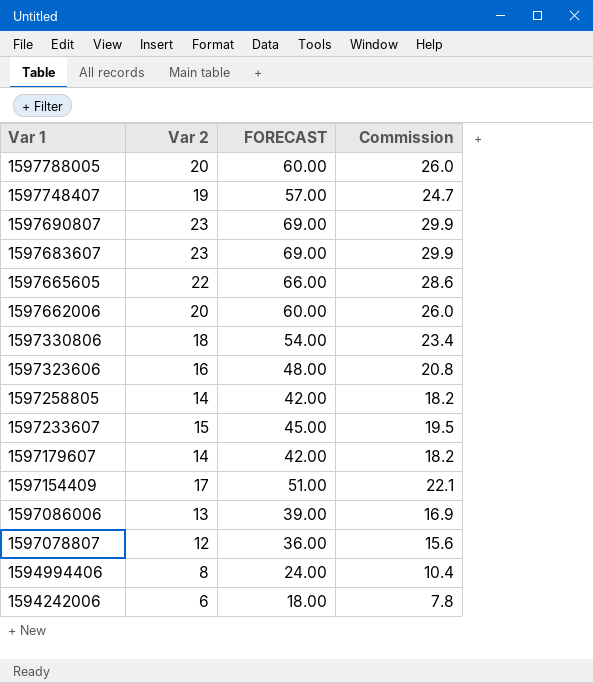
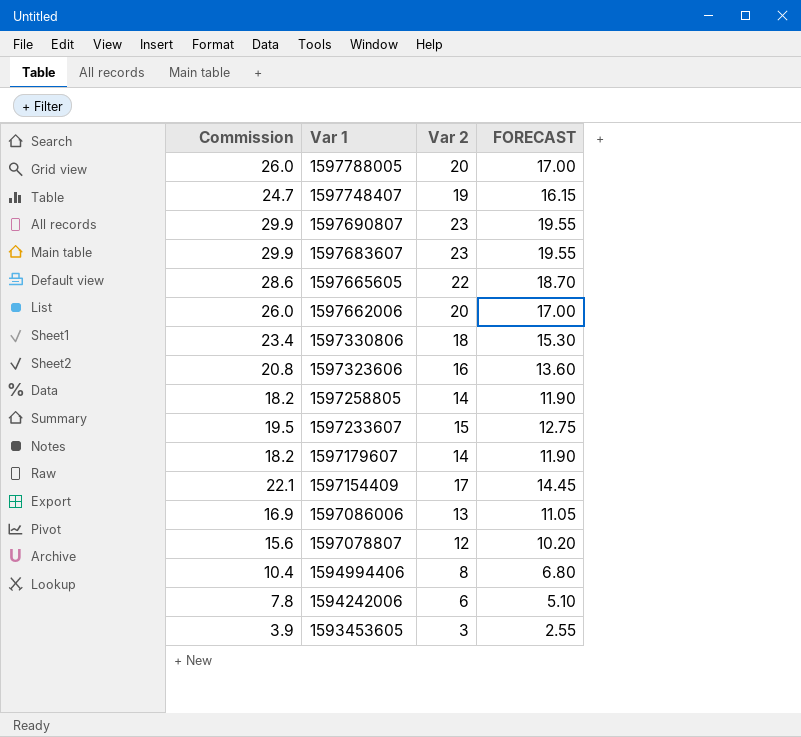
column Commission | position: 4 -> 1
column FORECAST | formula: [Var 2] * 3 -> [Var 2] * 0.85
row 1593453605: none -> 3.9 | 3 | 2.55

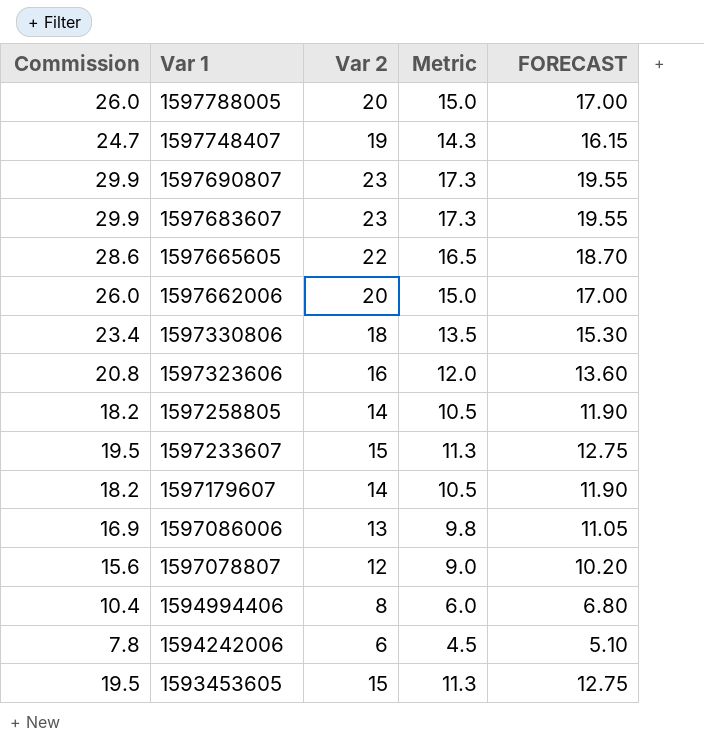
column Metric | formula: none -> [Var 2] * 0.75
row 1597154409: 22.1 | 17 | 14.45 -> none
1593453605 | Commission: 3.9 -> 19.5
1593453605 | Var 2: 3 -> 15
1593453605 | FORECAST: 2.55 -> 12.75

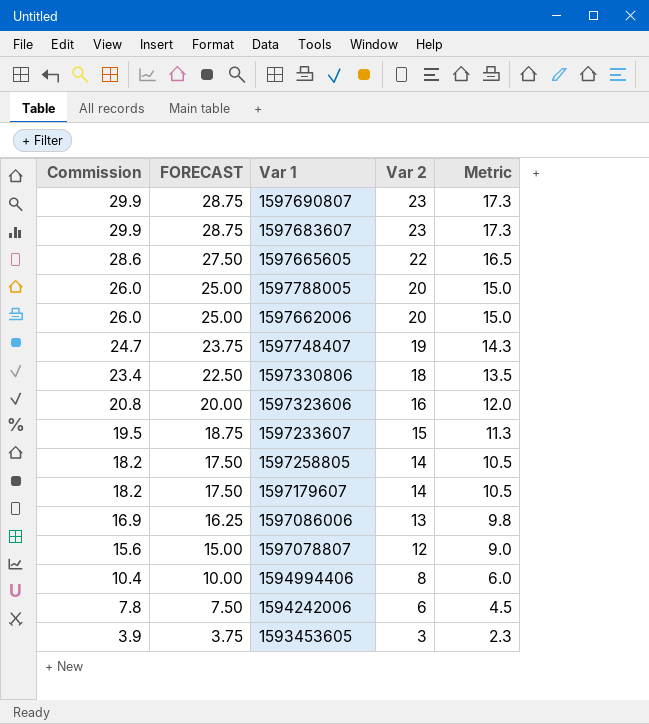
row order: Var 1 descending -> Commission descending
column FORECAST | formula: [Var 2] * 0.85 -> [Var 2] * 1.25
column FORECAST | position: 5 -> 2
1593453605 | Commission: 19.5 -> 3.9
1593453605 | Var 2: 15 -> 3
1593453605 | Metric: 11.3 -> 2.3

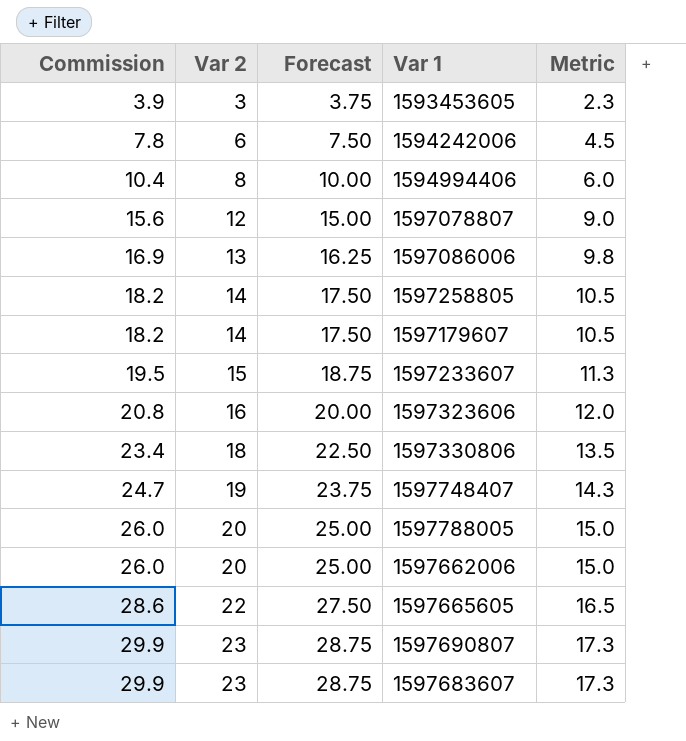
row order: Commission descending -> Commission ascending
column Var 2 | position: 4 -> 2
column name: FORECAST -> Forecast

